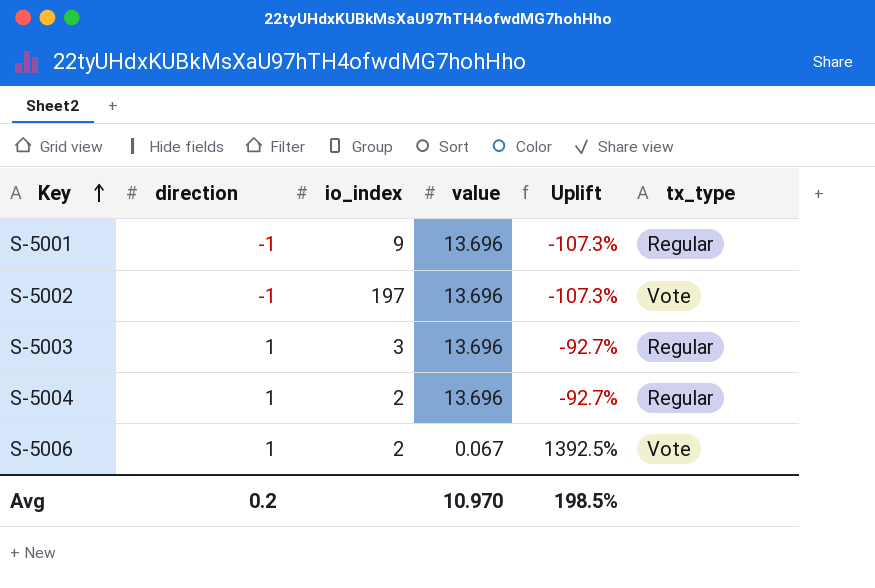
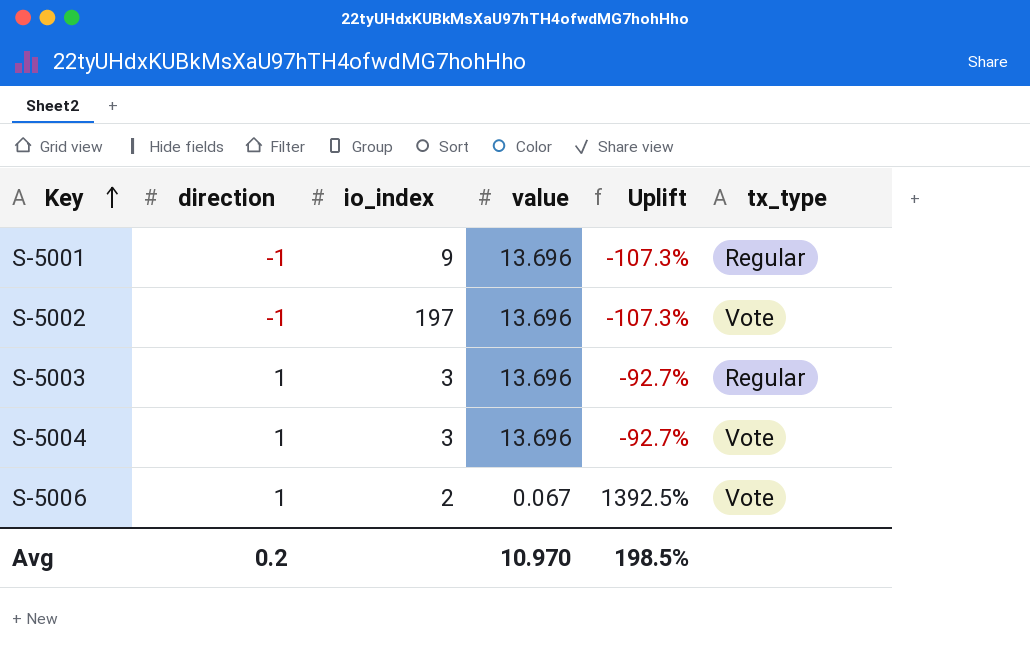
S-5004 | io_index: 2 -> 3
S-5004 | tx_type: Regular -> Vote

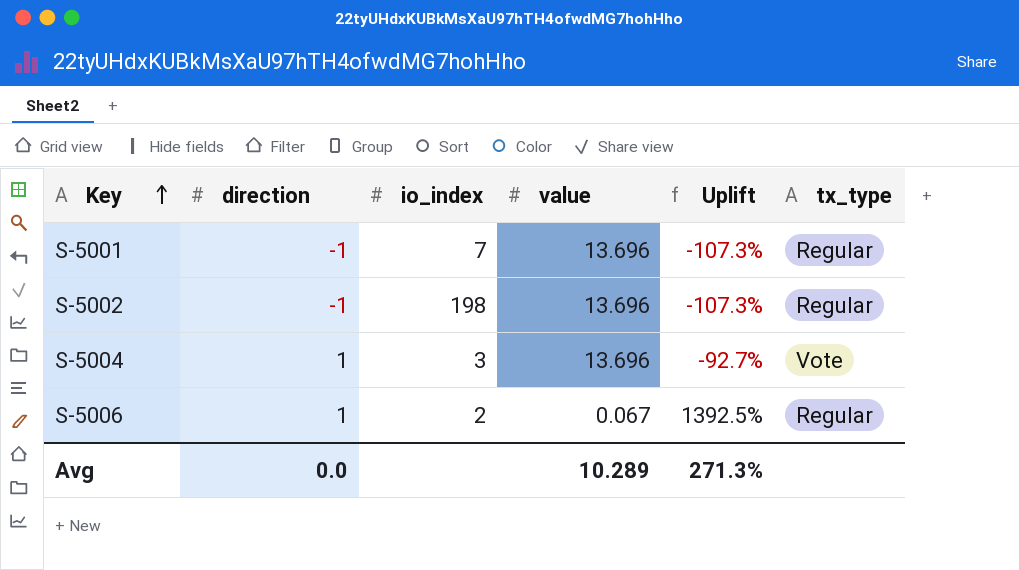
row S-5003: 1 | 3 | 13.696 | -92.7% | Regular -> none
S-5001 | io_index: 9 -> 7
S-5002 | io_index: 197 -> 198
S-5002 | tx_type: Vote -> Regular
S-5006 | tx_type: Vote -> Regular
Avg | direction: 0.2 -> 0.0
Avg | value: 10.970 -> 10.289
Avg | Uplift: 198.5% -> 271.3%

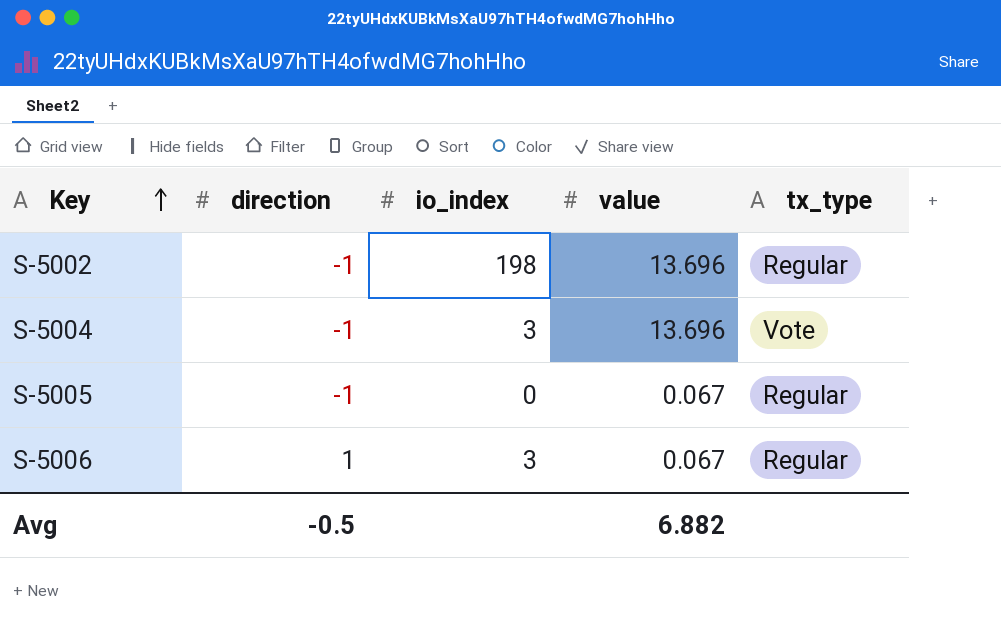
column Uplift | formula: ([direction] - [value]) / [value] -> none
row S-5001: -1 | 7 | 13.696 | -107.3% | Regular -> none
S-5004 | direction: 1 -> -1
row S-5005: none -> -1 | 0 | 0.067 | Regular
S-5006 | io_index: 2 -> 3
Avg | direction: 0.0 -> -0.5
Avg | value: 10.289 -> 6.882

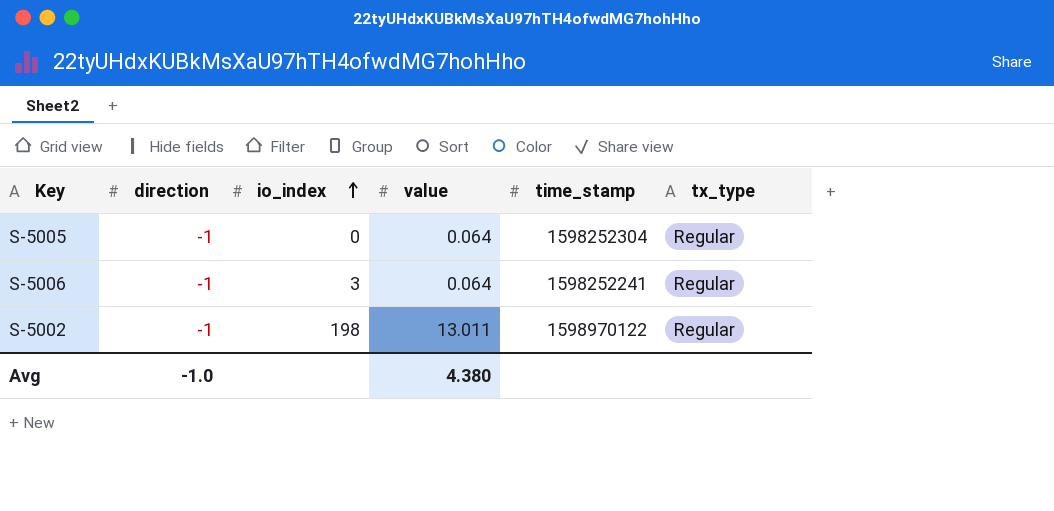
row order: Key ascending -> io_index ascending
column time_stamp | position: none -> 5
row S-5004: -1 | 3 | 13.696 | Vote -> none
S-5005 | value: 0.067 -> 0.064
S-5006 | direction: 1 -> -1
S-5006 | value: 0.067 -> 0.064
S-5002 | value: 13.696 -> 13.011
Avg | direction: -0.5 -> -1.0
Avg | value: 6.882 -> 4.380

